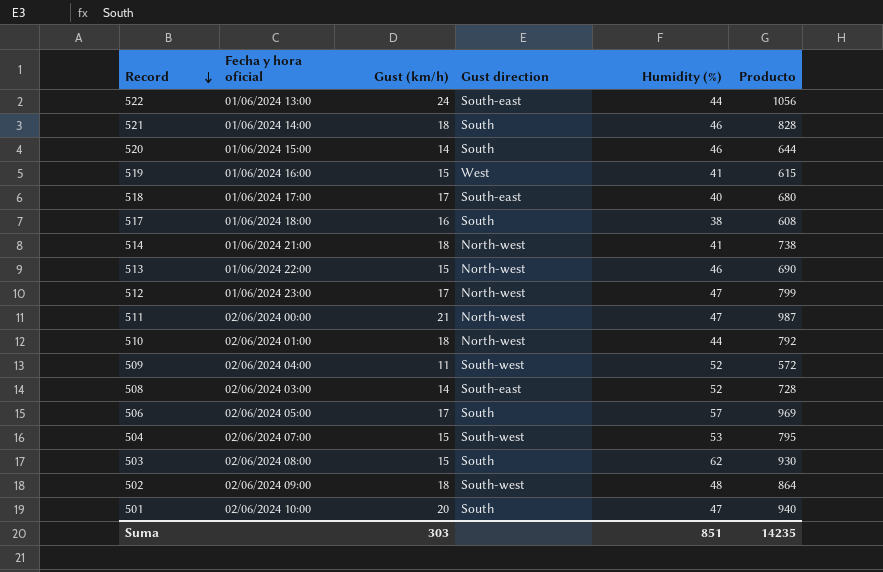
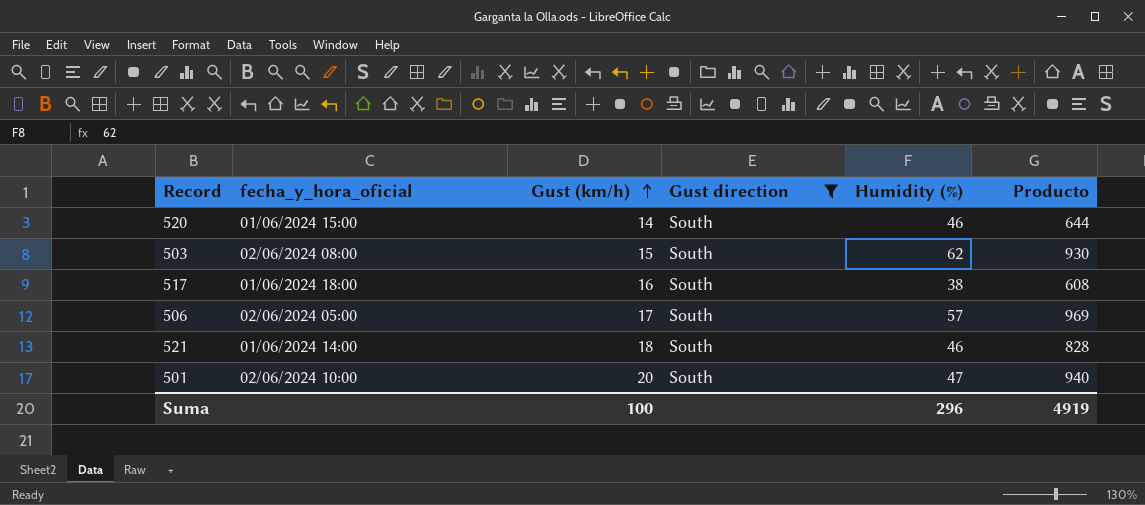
filter: none -> Gust direction = South
row order: Record descending -> Gust (km/h) ascending
column name: Fecha y hora oficial -> fecha_y_hora_oficial
Suma | Gust (km/h): 303 -> 100
Suma | Humidity (%): 851 -> 296
Suma | Producto: 14235 -> 4919

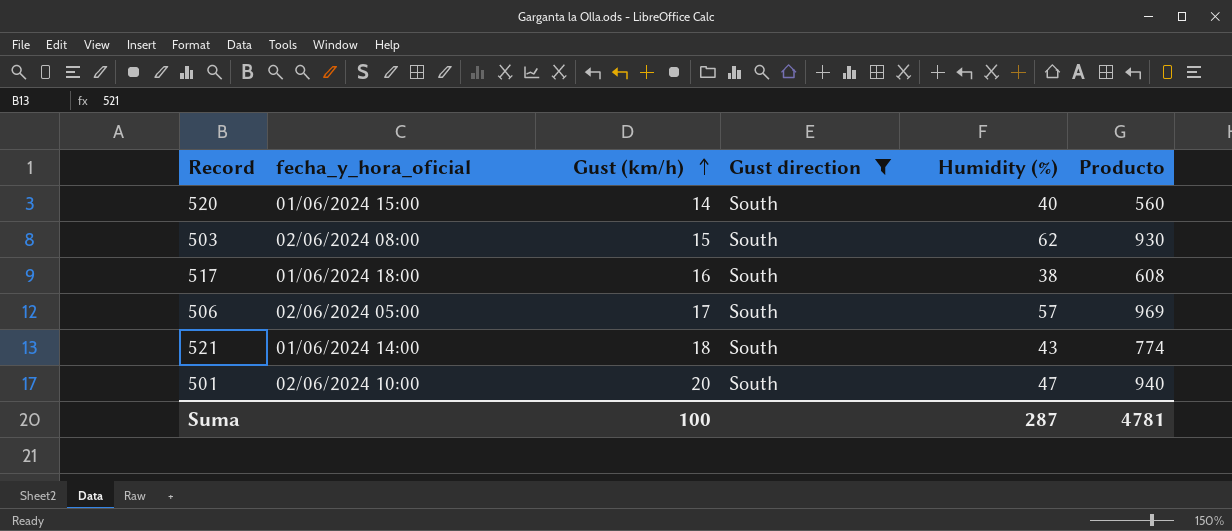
520 | Humidity (%): 46 -> 40
520 | Producto: 644 -> 560
521 | Humidity (%): 46 -> 43
521 | Producto: 828 -> 774
Suma | Humidity (%): 296 -> 287
Suma | Producto: 4919 -> 4781

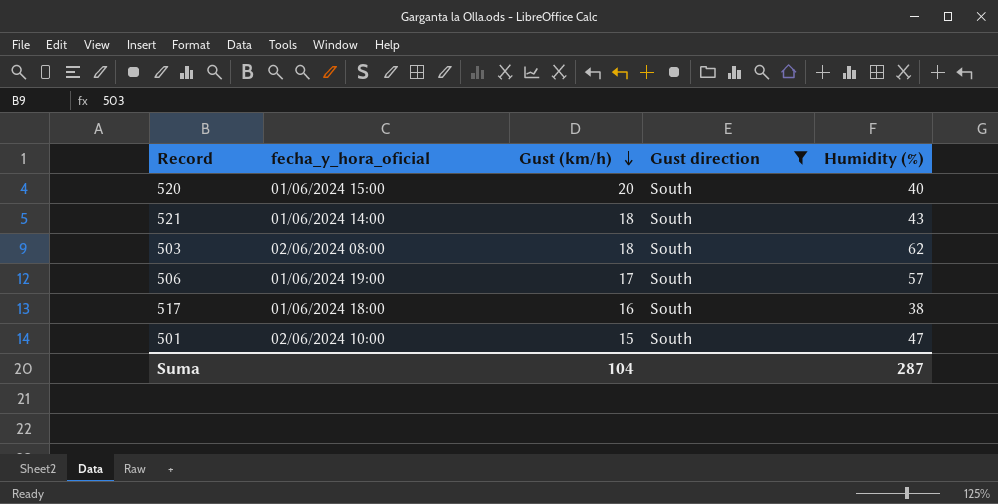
row order: Gust (km/h) ascending -> Gust (km/h) descending
column Producto | formula: [Gust (km/h)] * [Humidity (%)] -> none
520 | Gust (km/h): 14 -> 20
503 | Gust (km/h): 15 -> 18
506 | fecha_y_hora_oficial: 02/06/2024 05:00 -> 01/06/2024 19:00
501 | Gust (km/h): 20 -> 15
Suma | Gust (km/h): 100 -> 104

